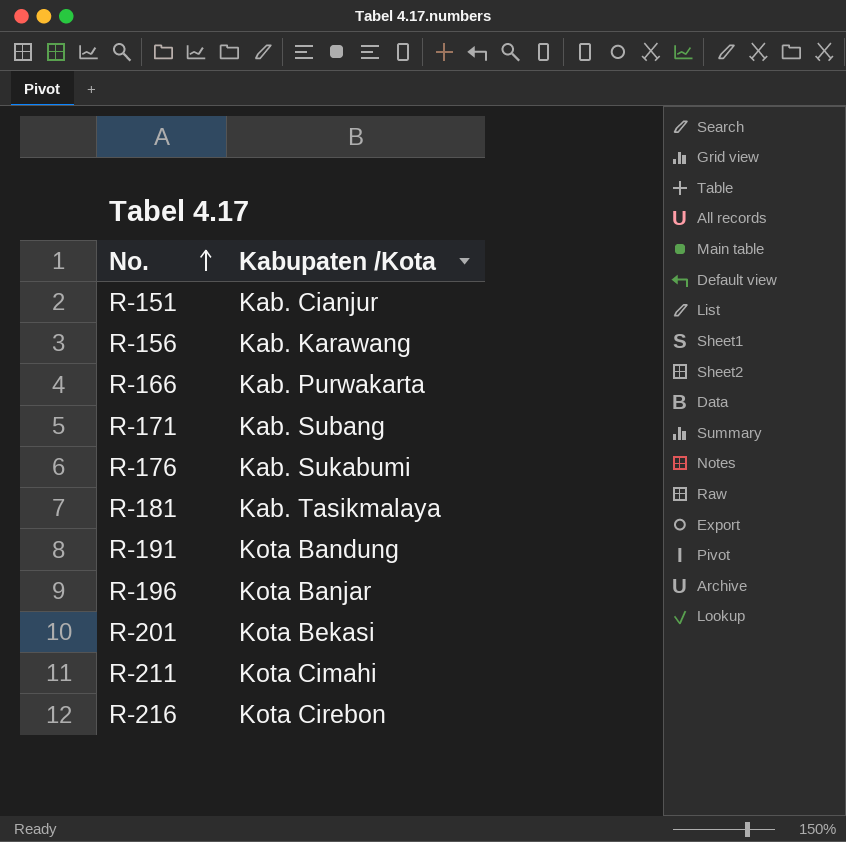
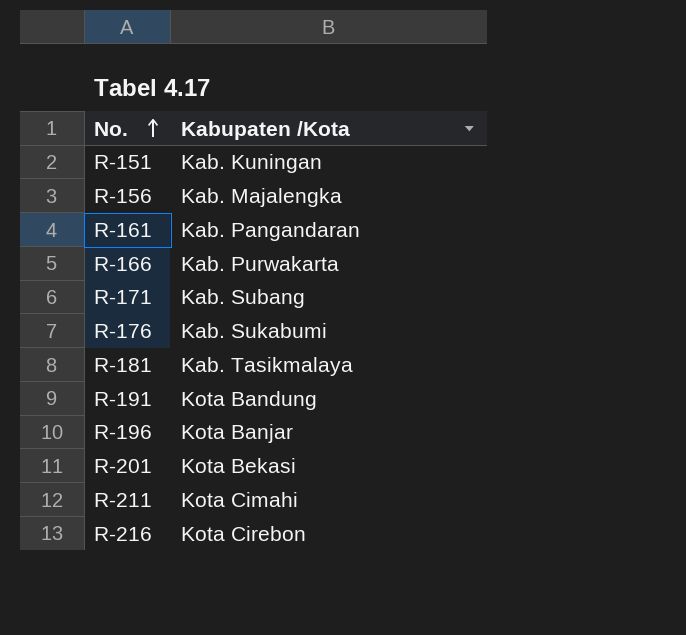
R-151 | Kabupaten /Kota: Kab. Cianjur -> Kab. Kuningan
R-156 | Kabupaten /Kota: Kab. Karawang -> Kab. Majalengka
row R-161: none -> Kab. Pangandaran

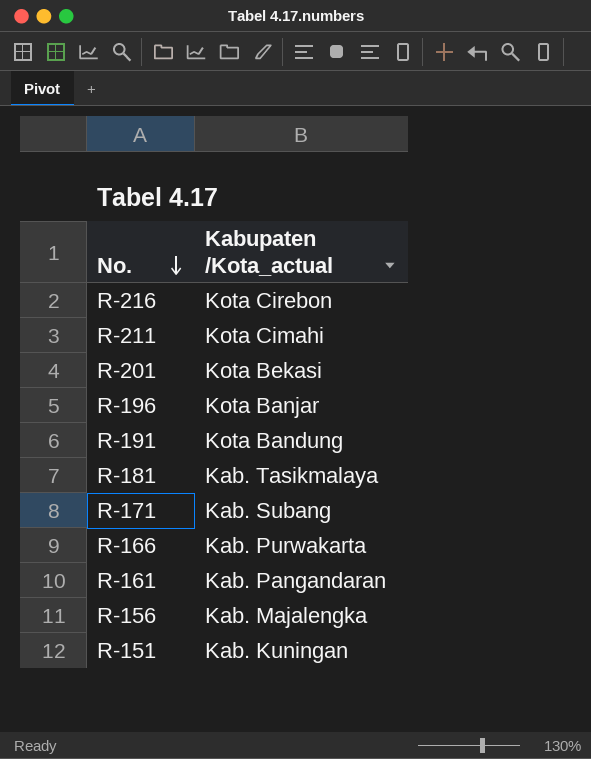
row order: No. ascending -> No. descending
column name: Kabupaten /Kota -> Kabupaten /Kota_actual
row R-176: Kab. Sukabumi -> none

